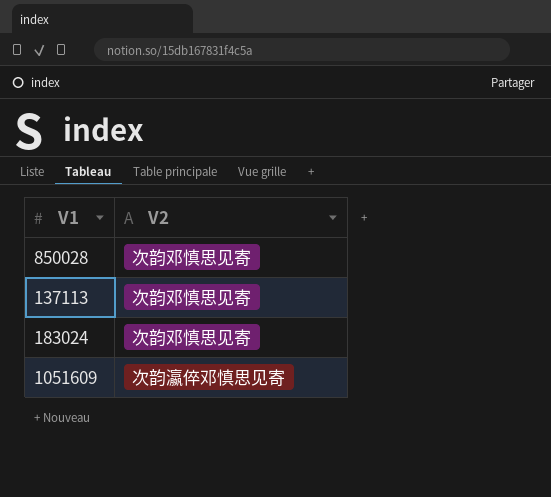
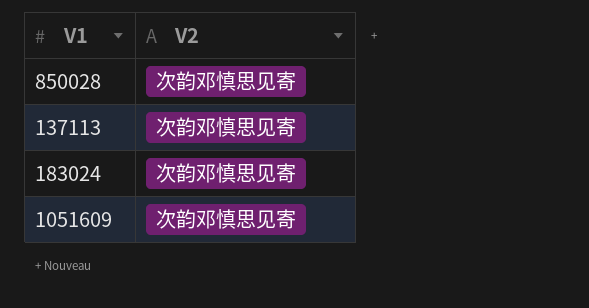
1051609 | V2: 次韵瀛倅邓慎思见寄 -> 次韵邓慎思见寄

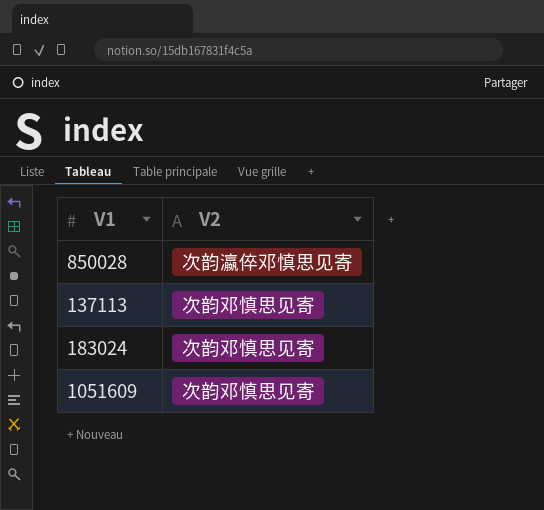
850028 | V2: 次韵邓慎思见寄 -> 次韵瀛倅邓慎思见寄

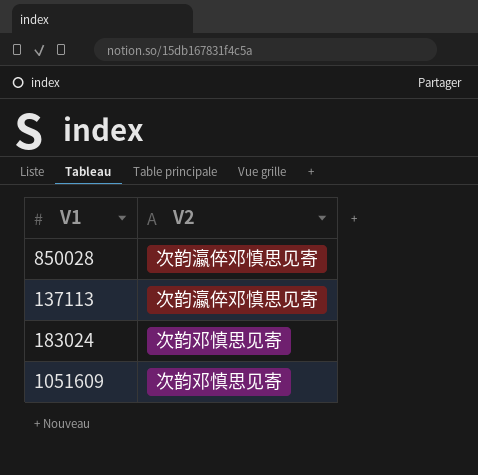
137113 | V2: 次韵邓慎思见寄 -> 次韵瀛倅邓慎思见寄

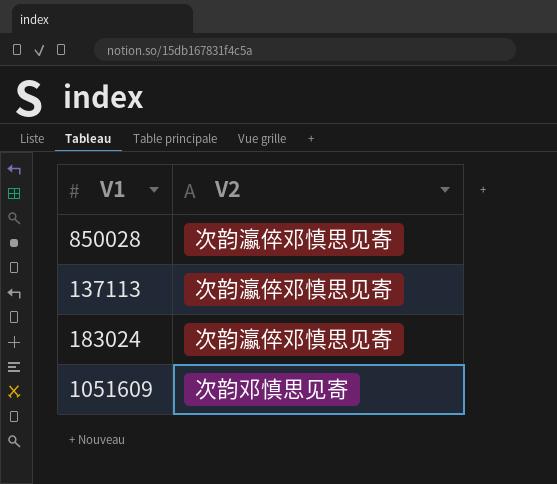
183024 | V2: 次韵邓慎思见寄 -> 次韵瀛倅邓慎思见寄

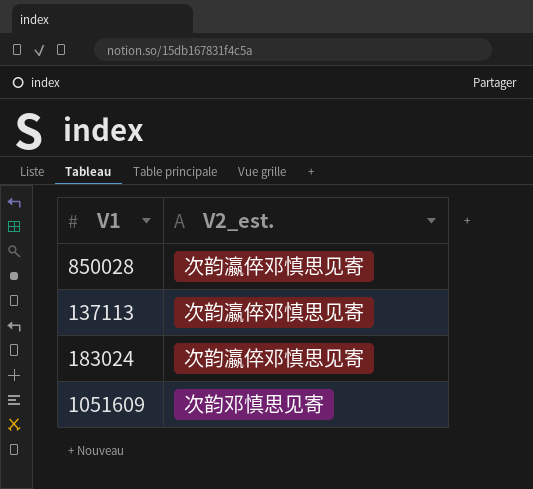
column name: V2 -> V2_est.

